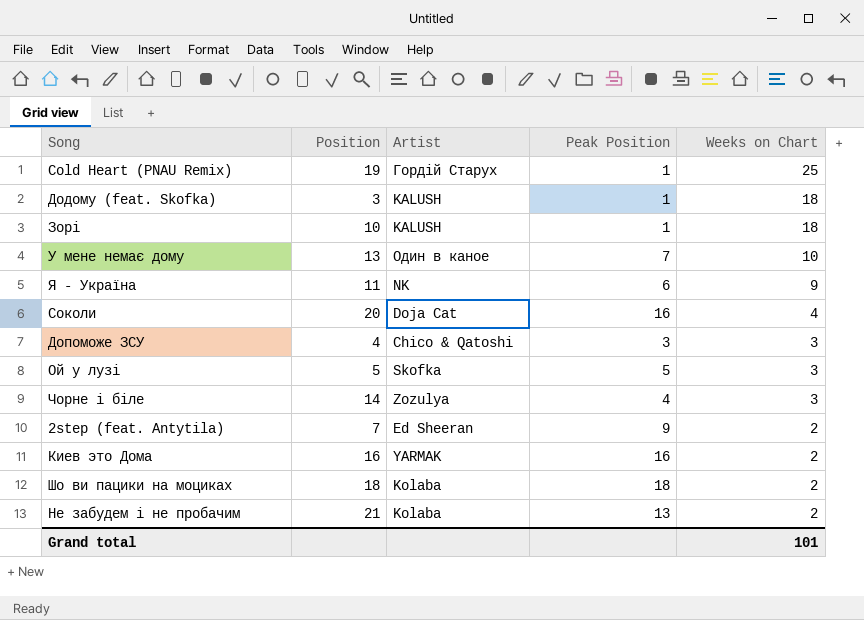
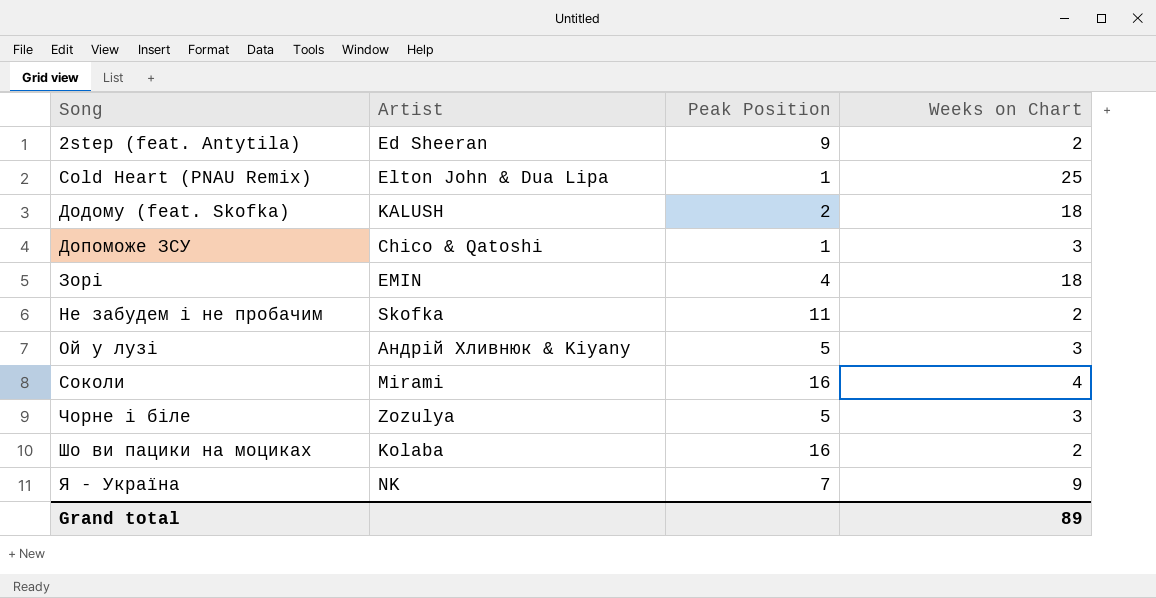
row order: Weeks on Chart descending -> Song ascending
column Position | position: 2 -> none
row У мене немає дому: 13 | Один в каное | 7 | 10 -> none
row Киев это Дома: 16 | YARMAK | 16 | 2 -> none
Cold Heart (PNAU Remix) | Artist: Гордій Старух -> Elton John & Dua Lipa
Додому (feat. Skofka) | Peak Position: 1 -> 2
Допоможе ЗСУ | Peak Position: 3 -> 1
Зорi | Artist: KALUSH -> EMIN
Зорi | Peak Position: 1 -> 4
Не забудем і не пробачим | Artist: Kolaba -> Skofka
Не забудем і не пробачим | Peak Position: 13 -> 11
Ой у лузі | Artist: Skofka -> Андрій Хливнюк & Kiyany
Соколи | Artist: Doja Cat -> Mirami
Чорне і біле | Peak Position: 4 -> 5
Шо ви пацики на моциках | Peak Position: 18 -> 16
Я - Україна | Peak Position: 6 -> 7
Grand total | Weeks on Chart: 101 -> 89

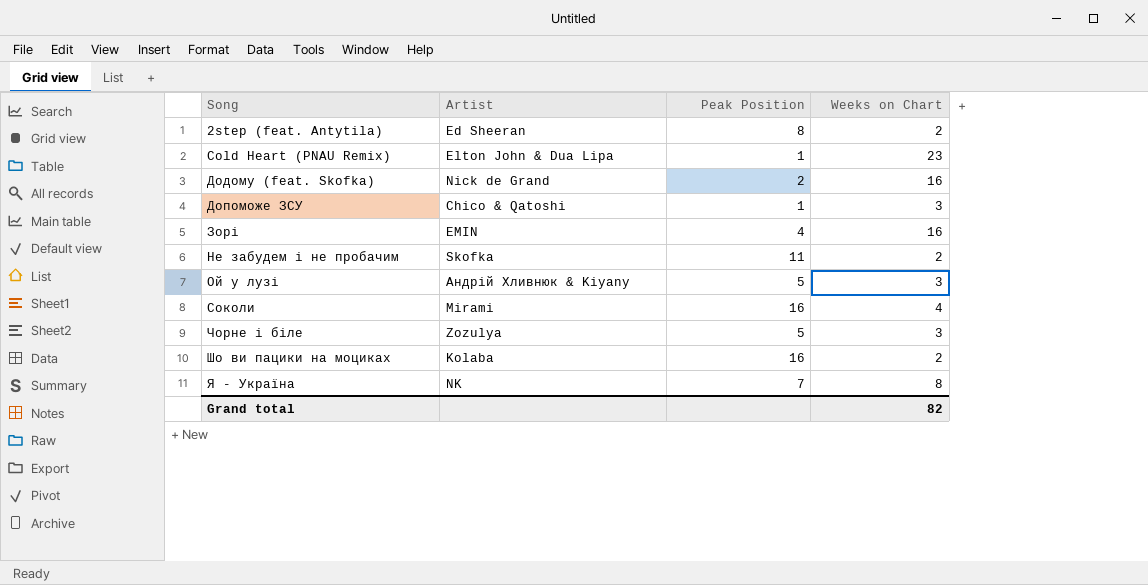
2step (feat. Antytila) | Peak Position: 9 -> 8
Cold Heart (PNAU Remix) | Weeks on Chart: 25 -> 23
Додому (feat. Skofka) | Artist: KALUSH -> Nick de Grand
Додому (feat. Skofka) | Weeks on Chart: 18 -> 16
Зорi | Weeks on Chart: 18 -> 16
Я - Україна | Weeks on Chart: 9 -> 8
Grand total | Weeks on Chart: 89 -> 82

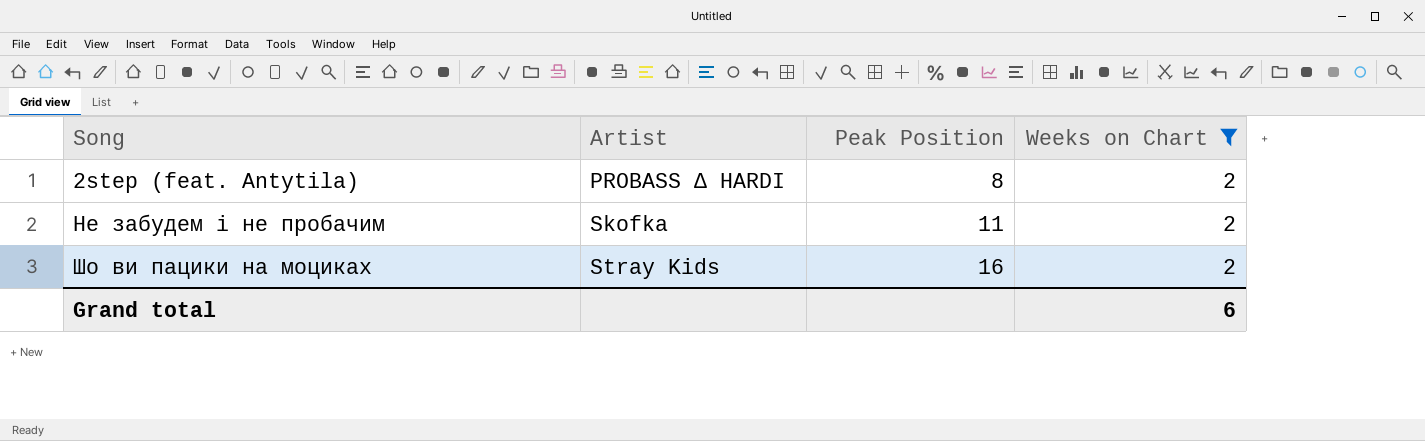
filter: none -> Weeks on Chart = 2
2step (feat. Antytila) | Artist: Ed Sheeran -> PROBASS ∆ HARDI
Шо ви пацики на моциках | Artist: Kolaba -> Stray Kids
Grand total | Weeks on Chart: 82 -> 6

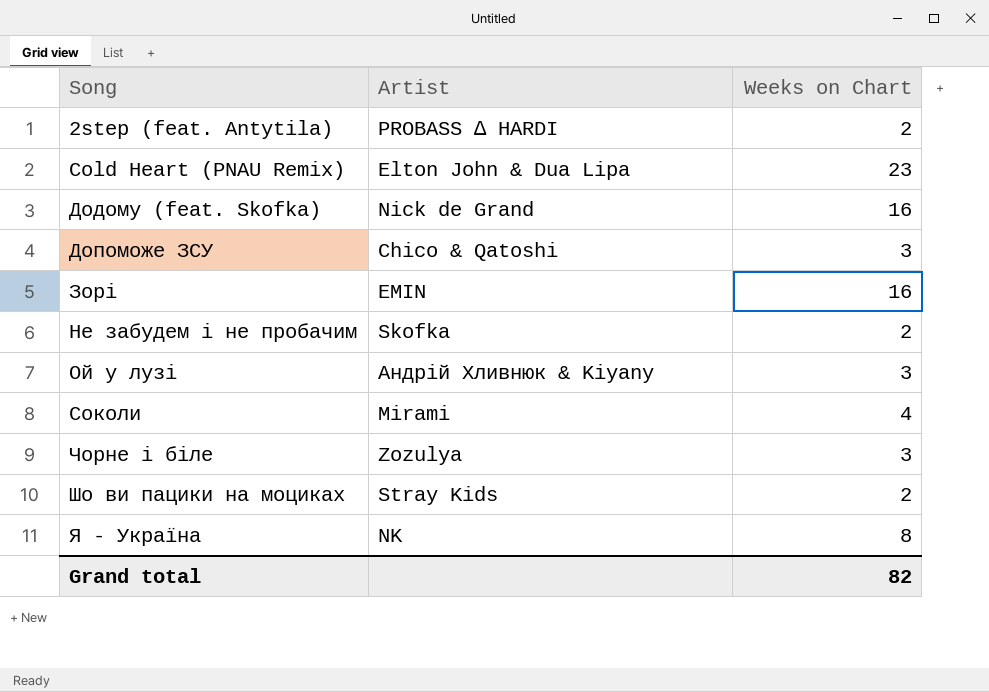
filter: Weeks on Chart = 2 -> none
column Peak Position | position: 3 -> none
Grand total | Weeks on Chart: 6 -> 82

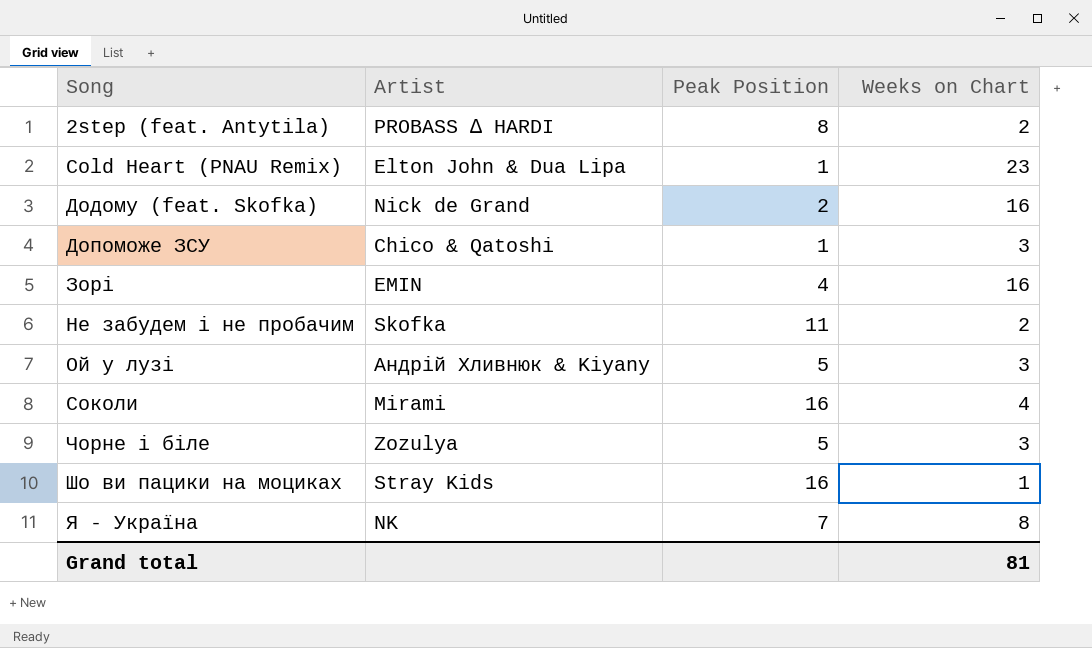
column Peak Position | position: none -> 3
Шо ви пацики на моциках | Weeks on Chart: 2 -> 1
Grand total | Weeks on Chart: 82 -> 81

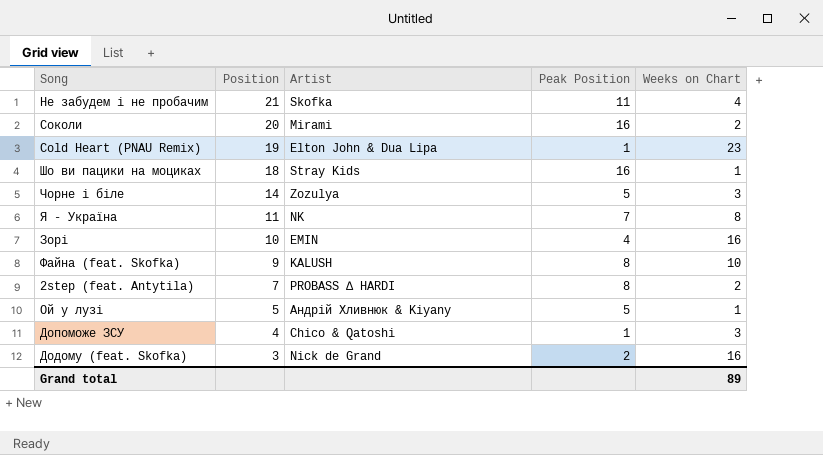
row order: Song ascending -> Position descending
column Position | position: none -> 2
Не забудем і не пробачим | Weeks on Chart: 2 -> 4
Соколи | Weeks on Chart: 4 -> 2
row Файна (feat. Skofka): none -> 9 | KALUSH | 8 | 10
Ой у лузі | Weeks on Chart: 3 -> 1
Grand total | Weeks on Chart: 81 -> 89

